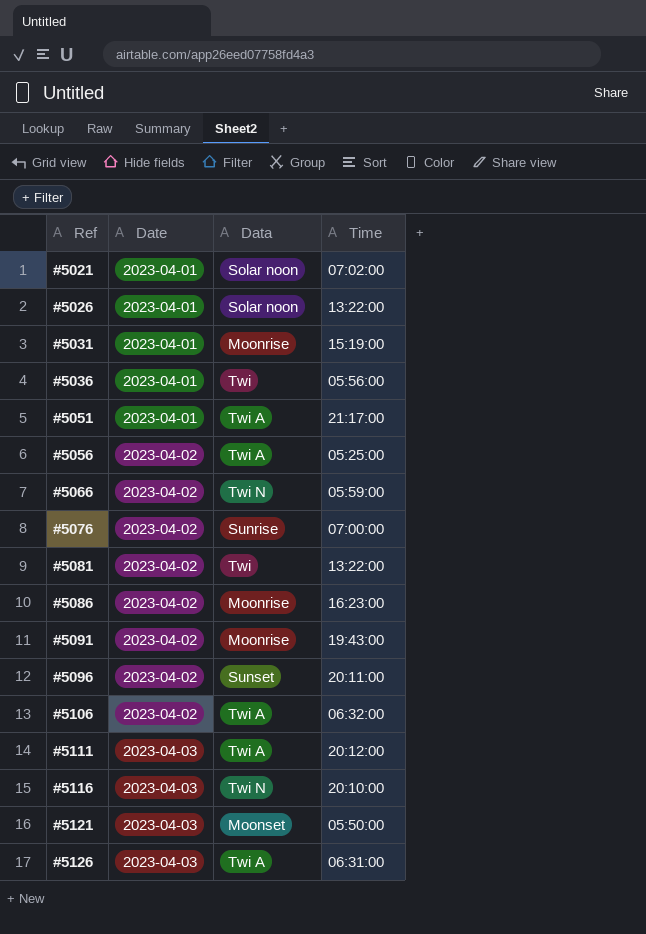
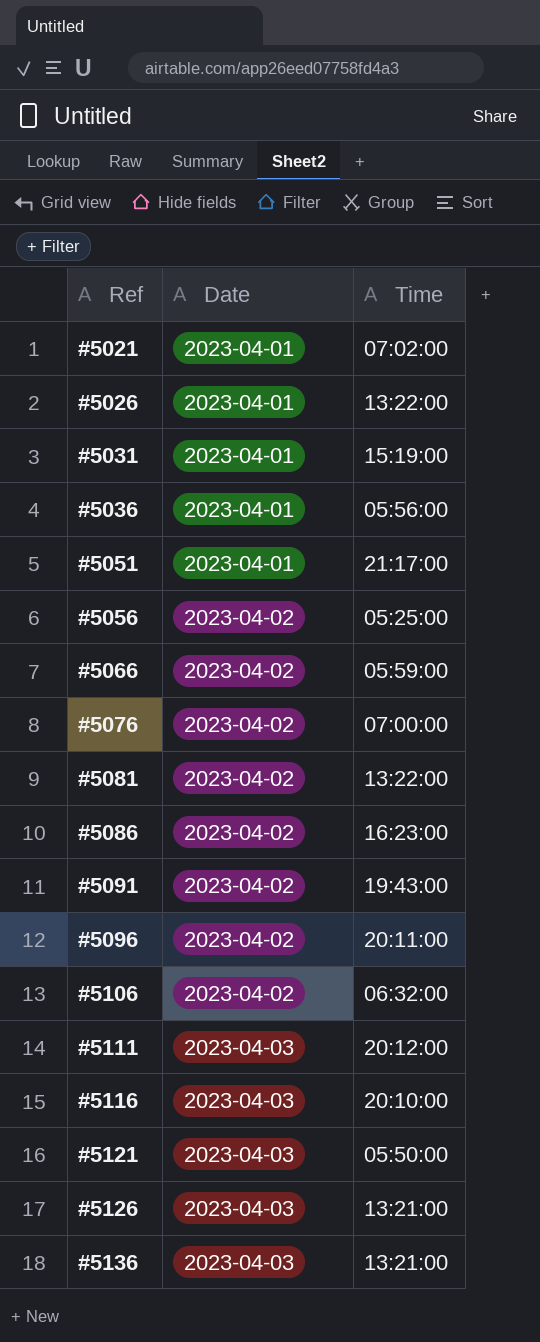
column Data | position: 3 -> none
#5126 | Time: 06:31:00 -> 13:21:00
row #5136: none -> 2023-04-03 | 13:21:00

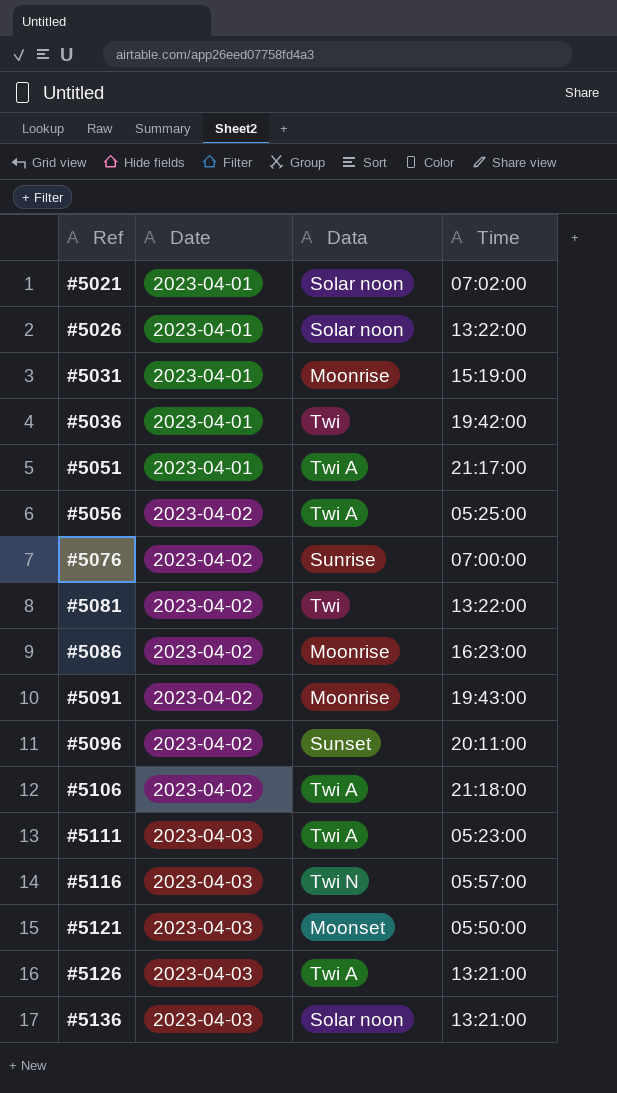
column Data | position: none -> 3
row #5066: 2023-04-02 | 05:59:00 -> none
#5036 | Time: 05:56:00 -> 19:42:00
#5106 | Time: 06:32:00 -> 21:18:00
#5111 | Time: 20:12:00 -> 05:23:00
#5116 | Time: 20:10:00 -> 05:57:00

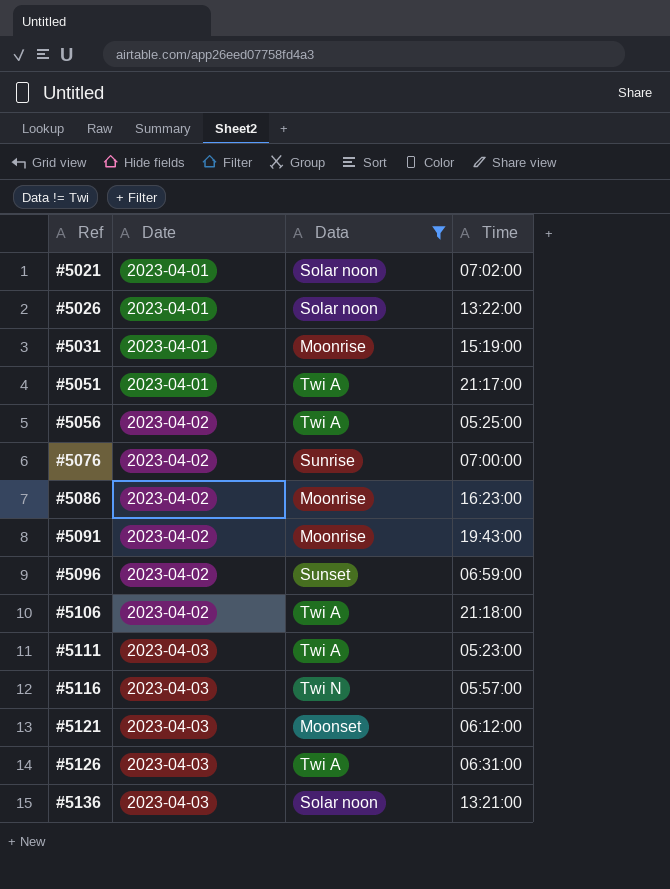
filter: none -> Data != Twi
#5096 | Time: 20:11:00 -> 06:59:00
#5121 | Time: 05:50:00 -> 06:12:00
#5126 | Time: 13:21:00 -> 06:31:00

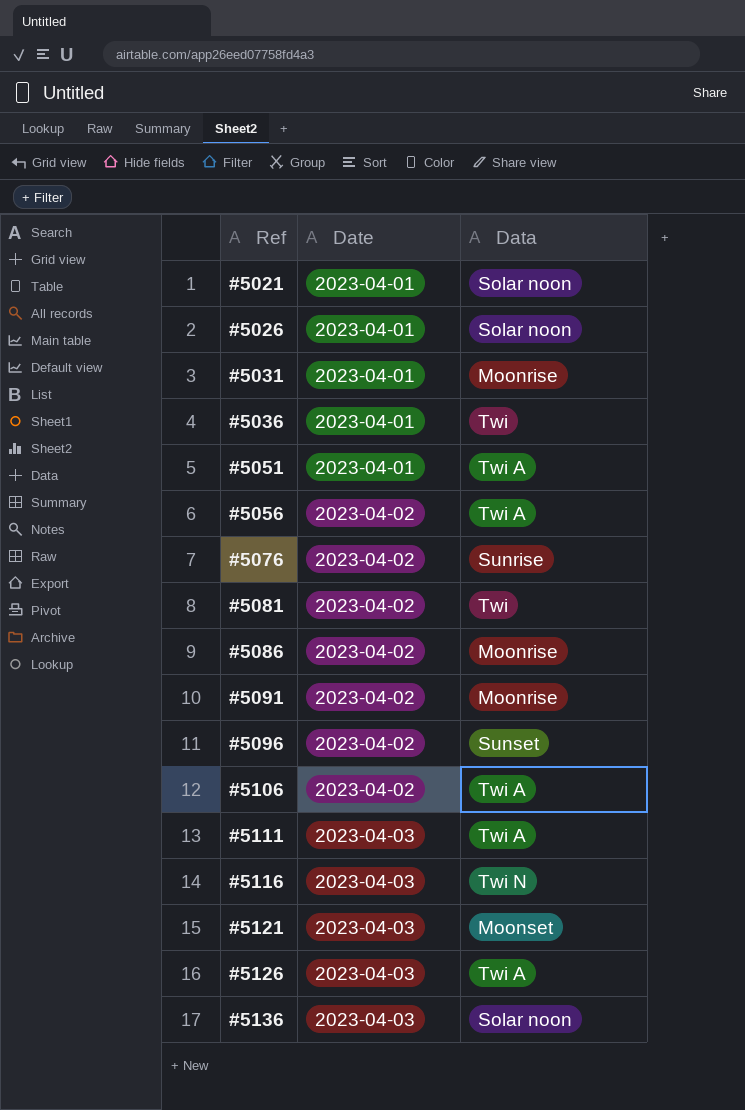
filter: Data != Twi -> none
column Time | position: 4 -> none

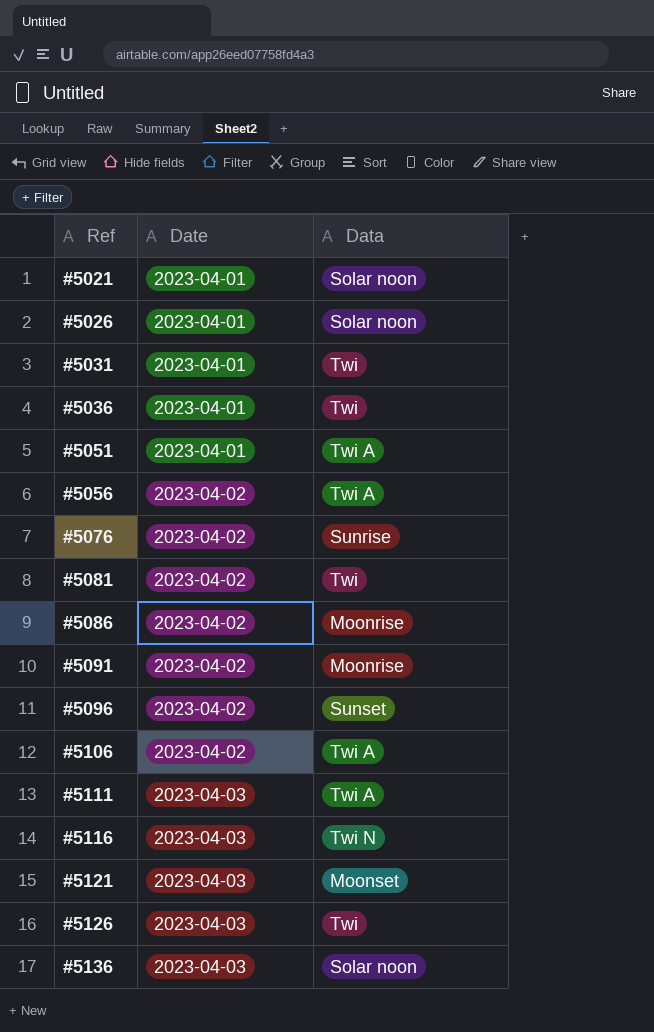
#5031 | Data: Moonrise -> Twi
#5126 | Data: Twi A -> Twi

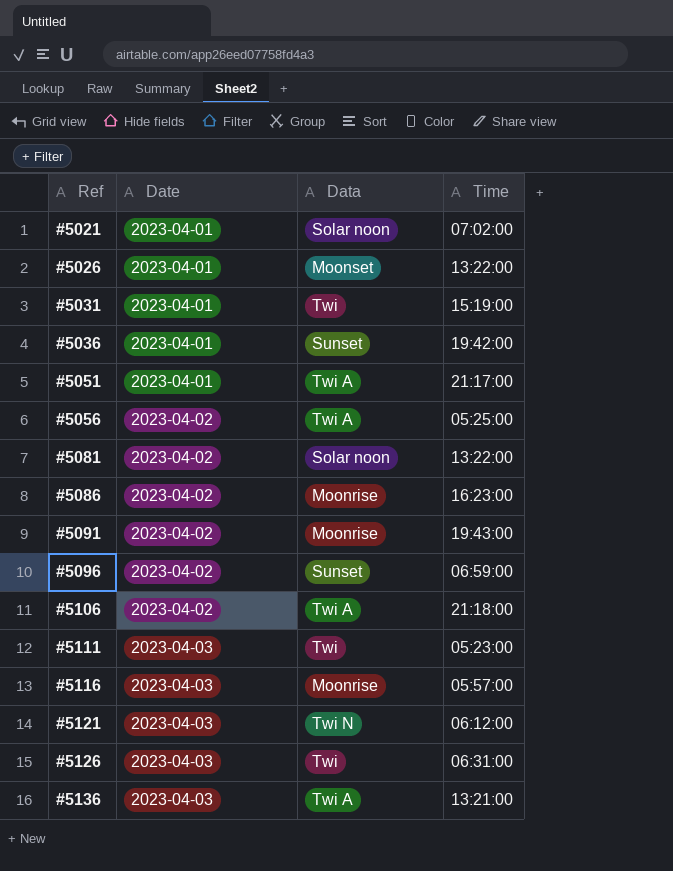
column Time | position: none -> 4
row #5076: 2023-04-02 | Sunrise -> none
#5026 | Data: Solar noon -> Moonset
#5036 | Data: Twi -> Sunset
#5081 | Data: Twi -> Solar noon
#5111 | Data: Twi A -> Twi
#5116 | Data: Twi N -> Moonrise
#5121 | Data: Moonset -> Twi N
#5136 | Data: Solar noon -> Twi A

